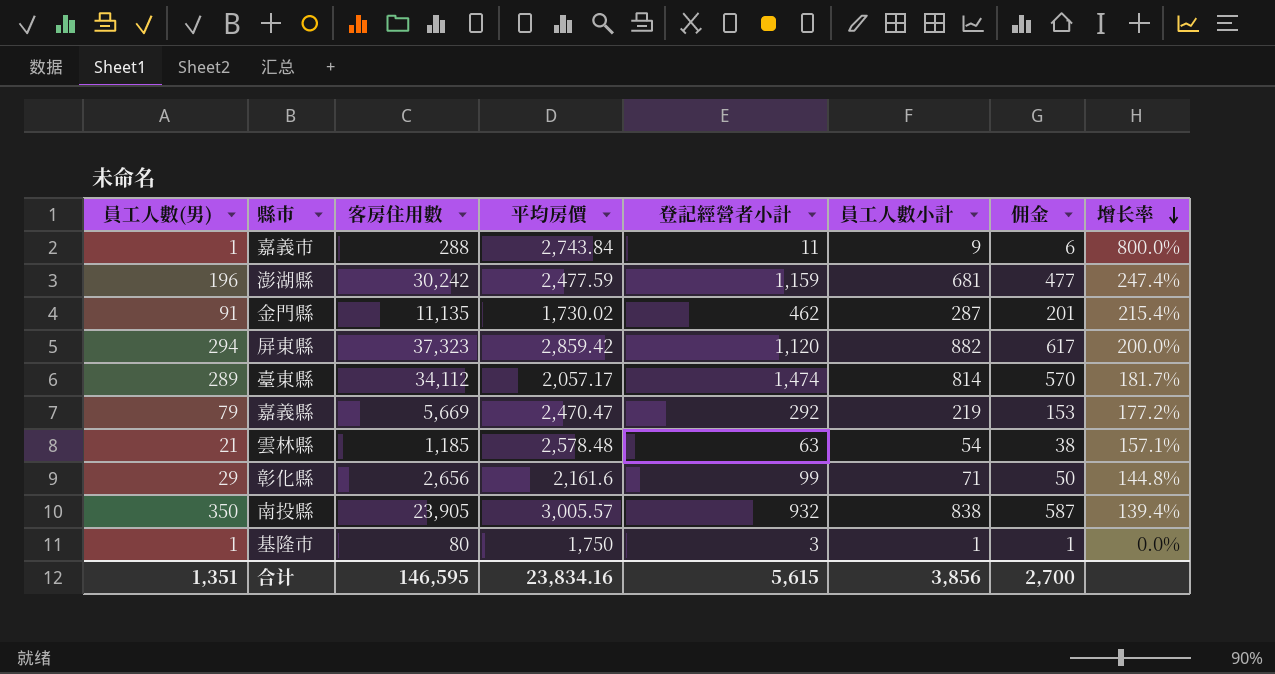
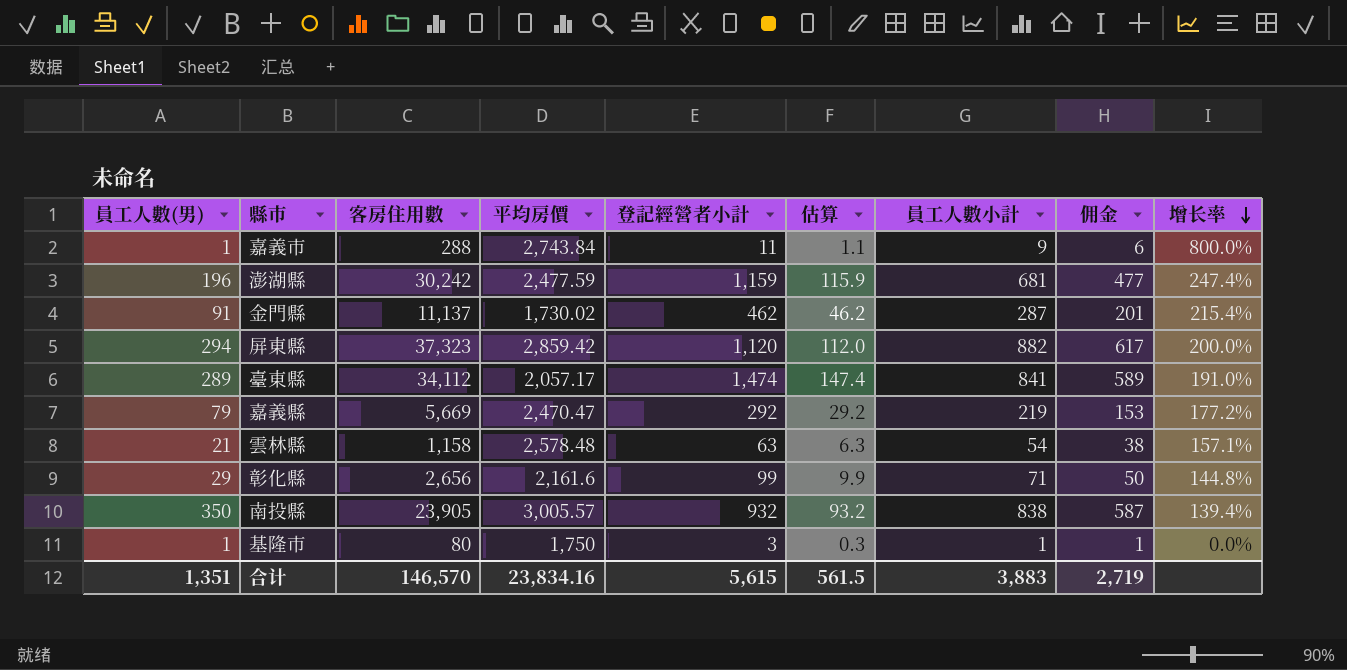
column 估算 | formula: none -> [登記經營者小計] * 0.1
金門縣 | 客房住用數: 11,135 -> 11,137
臺東縣 | 員工人數小計: 814 -> 841
臺東縣 | 佣金: 570 -> 589
臺東縣 | 增长率: 181.7% -> 191.0%
雲林縣 | 客房住用數: 1,185 -> 1,158
合计 | 客房住用數: 146,595 -> 146,570
合计 | 員工人數小計: 3,856 -> 3,883
合计 | 佣金: 2,700 -> 2,719

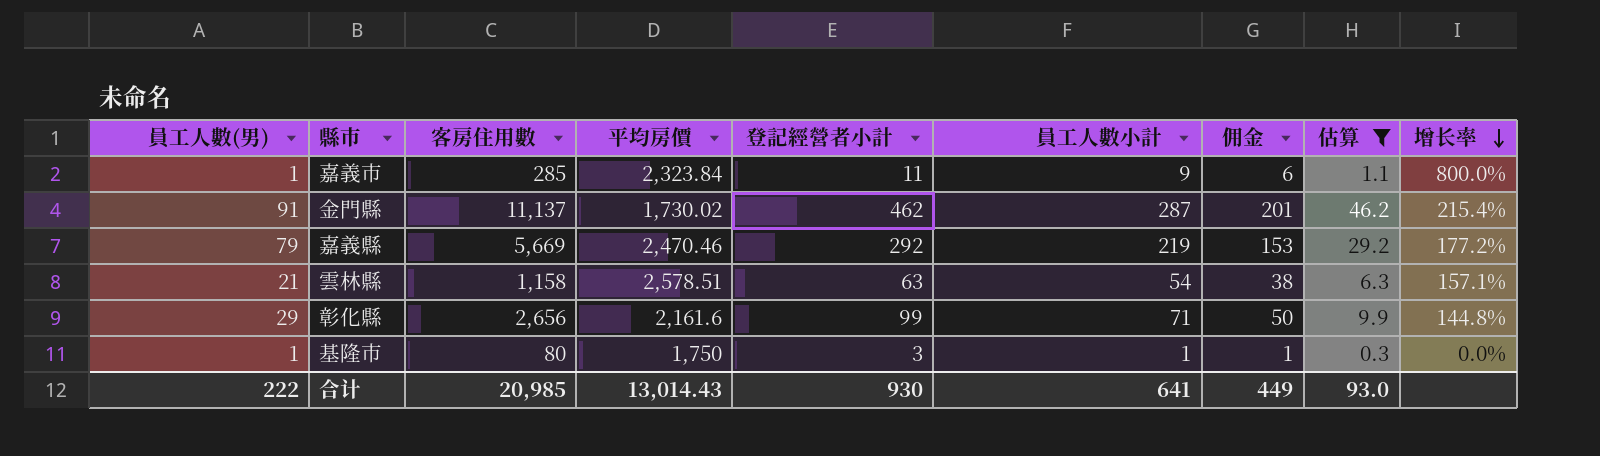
filter: none -> 估算 <= 46.2
column 估算 | position: 6 -> 8
嘉義市 | 客房住用數: 288 -> 285
嘉義市 | 平均房價: 2,743.84 -> 2,323.84
嘉義縣 | 平均房價: 2,470.47 -> 2,470.46
雲林縣 | 平均房價: 2,578.48 -> 2,578.51
合计 | 員工人數(男): 1,351 -> 222
合计 | 客房住用數: 146,570 -> 20,985
合计 | 平均房價: 23,834.16 -> 13,014.43
合计 | 登記經營者小計: 5,615 -> 930
合计 | 員工人數小計: 3,883 -> 641
合计 | 佣金: 2,719 -> 449
合计 | 估算: 561.5 -> 93.0

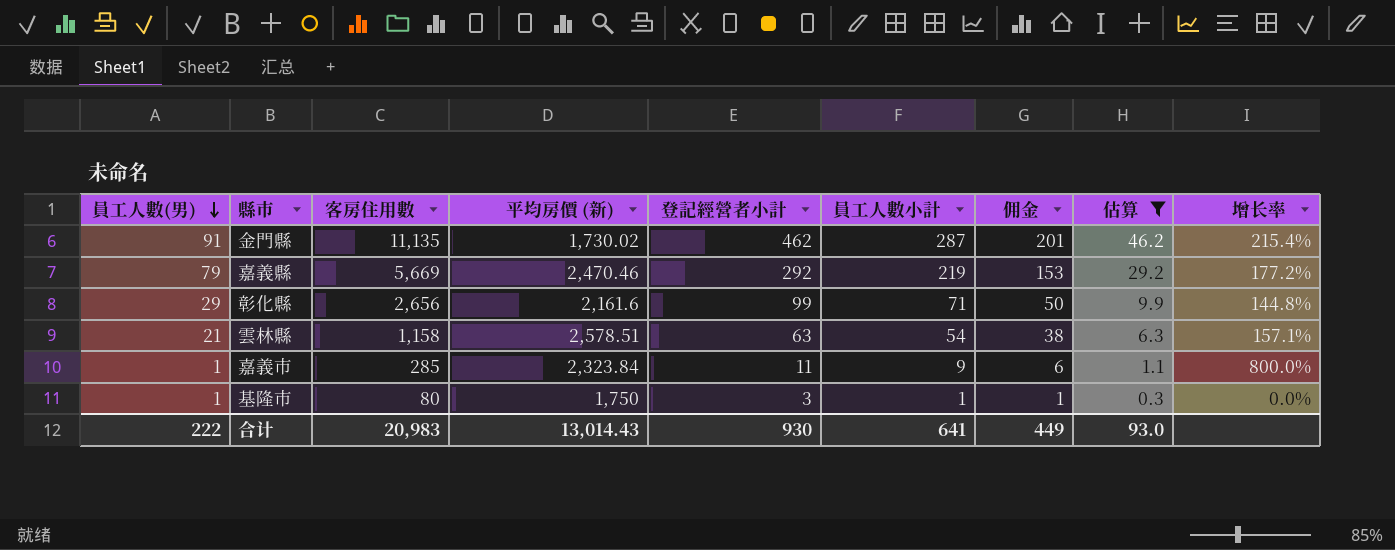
row order: 增长率 descending -> 員工人數(男) descending
column name: 平均房價 -> 平均房價 (新)
金門縣 | 客房住用數: 11,137 -> 11,135
合计 | 客房住用數: 20,985 -> 20,983

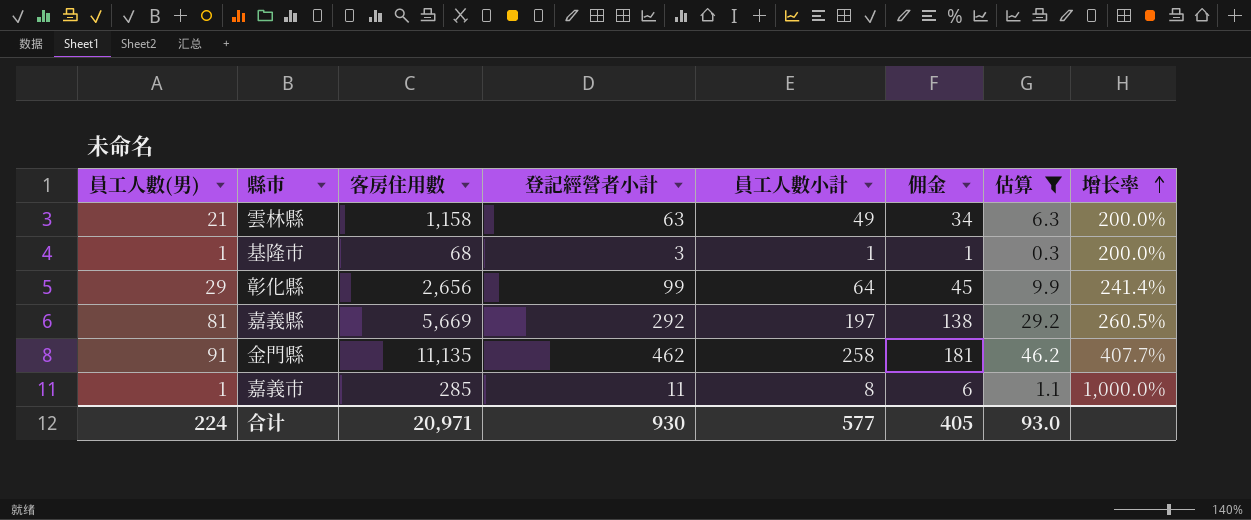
row order: 員工人數(男) descending -> 增长率 ascending
column 平均房價 (新) | position: 4 -> none
column 增长率 | formula: ([員工人數小計] - [員工人數(男)]) / [員工人數(男)] -> ([登記經營者小計] - [員工人數(男)]) / [員工人數(男)]
雲林縣 | 員工人數小計: 54 -> 49
雲林縣 | 佣金: 38 -> 34
基隆市 | 客房住用數: 80 -> 68
彰化縣 | 員工人數小計: 71 -> 64
彰化縣 | 佣金: 50 -> 45
嘉義縣 | 員工人數(男): 79 -> 81
嘉義縣 | 員工人數小計: 219 -> 197
嘉義縣 | 佣金: 153 -> 138
金門縣 | 員工人數小計: 287 -> 258
金門縣 | 佣金: 201 -> 181
嘉義市 | 員工人數小計: 9 -> 8
合计 | 員工人數(男): 222 -> 224
合计 | 客房住用數: 20,983 -> 20,971
合计 | 員工人數小計: 641 -> 577
合计 | 佣金: 449 -> 405

